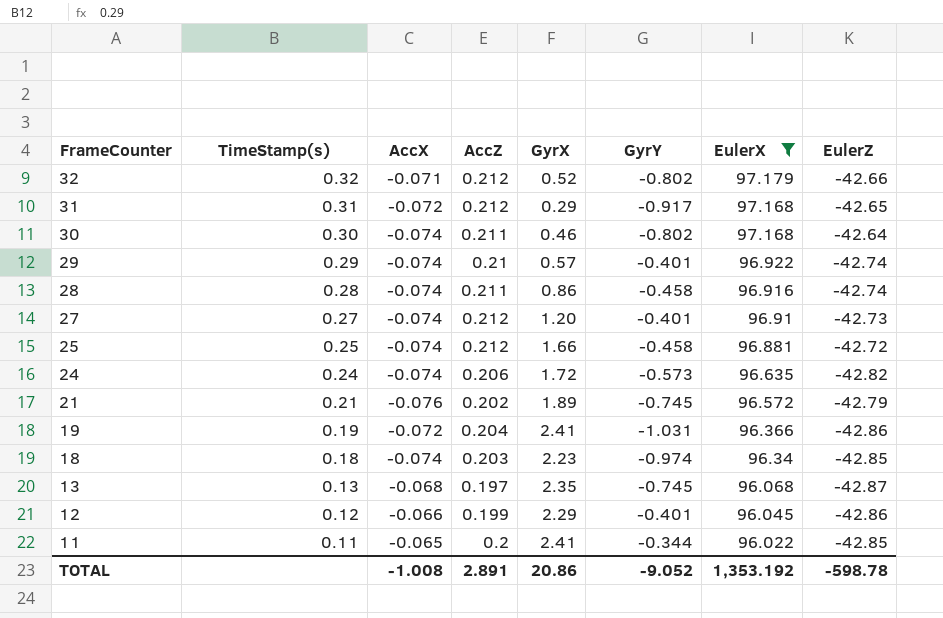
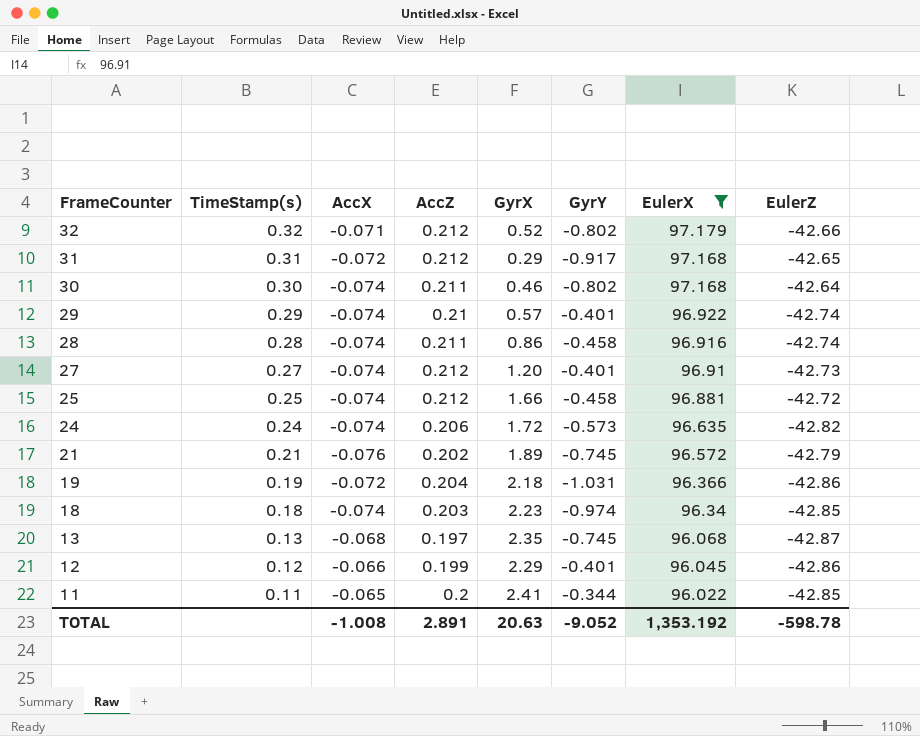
19 | GyrX: 2.41 -> 2.18
TOTAL | GyrX: 20.86 -> 20.63

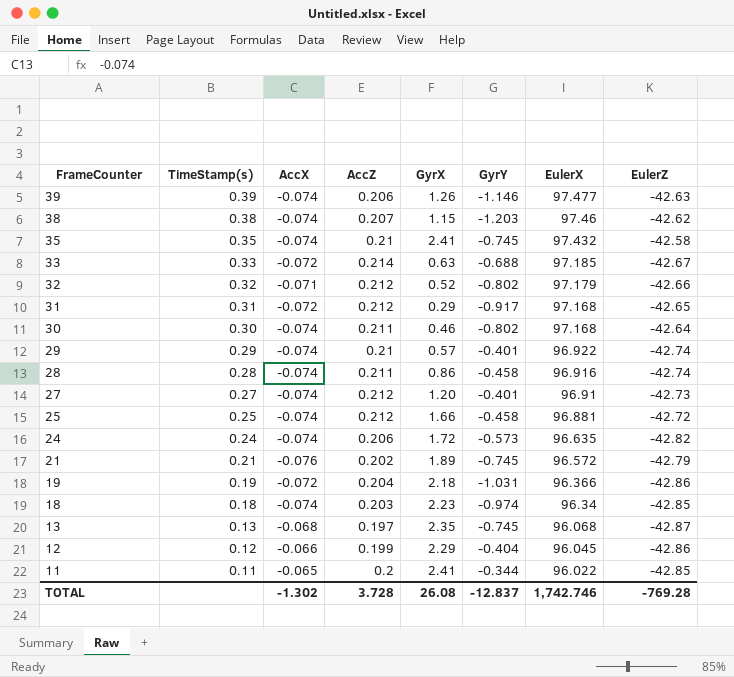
filter: EulerX <= 97.179 -> none
12 | GyrY: -0.401 -> -0.404
TOTAL | AccX: -1.008 -> -1.302
TOTAL | AccZ: 2.891 -> 3.728
TOTAL | GyrX: 20.63 -> 26.08
TOTAL | GyrY: -9.052 -> -12.837
TOTAL | EulerX: 1,353.192 -> 1,742.746
TOTAL | EulerZ: -598.78 -> -769.28

